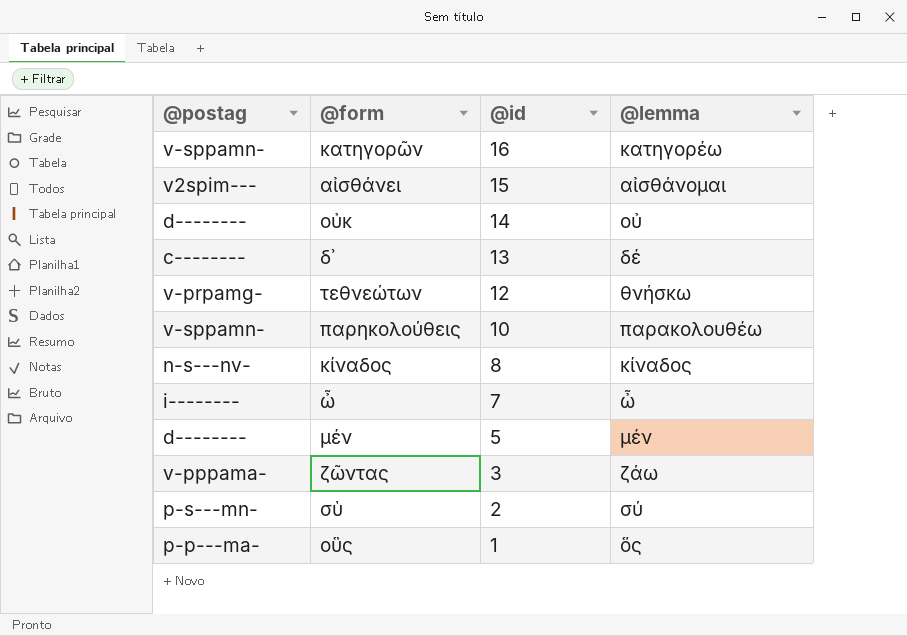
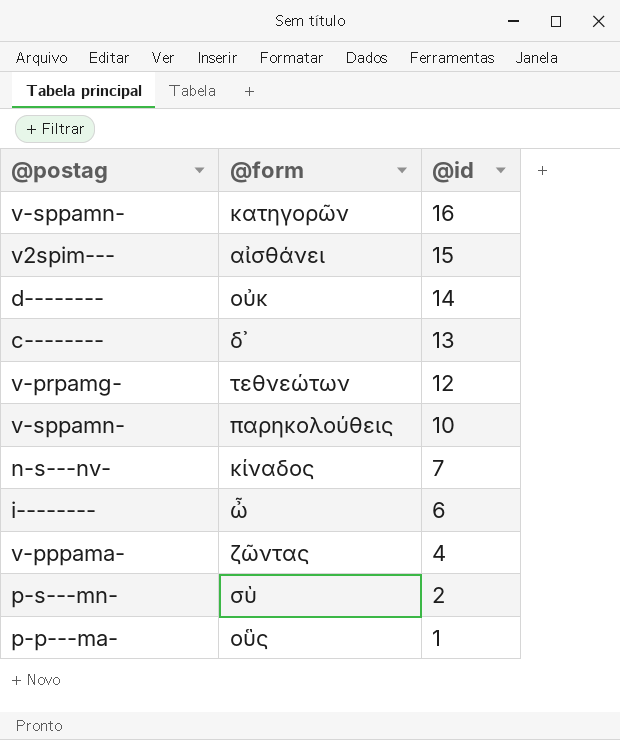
column @lemma | position: 4 -> none
row μέν: d-------- | 5 | μέν -> none
κίναδος | @id: 8 -> 7
ὦ | @id: 7 -> 6
ζῶντας | @id: 3 -> 4

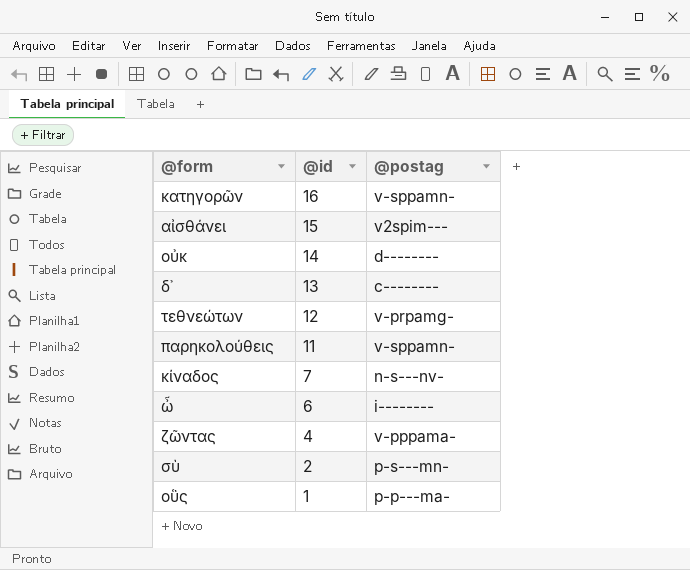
column @postag | position: 1 -> 3
παρηκολούθεις | @id: 10 -> 11

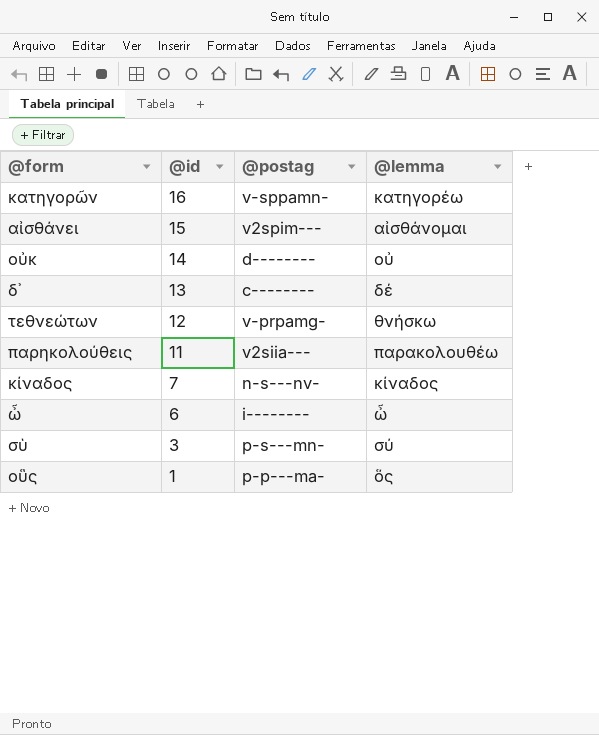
column @lemma | position: none -> 4
row ζῶντας: 4 | v-pppama- -> none
παρηκολούθεις | @postag: v-sppamn- -> v2siia---
σὺ | @id: 2 -> 3

